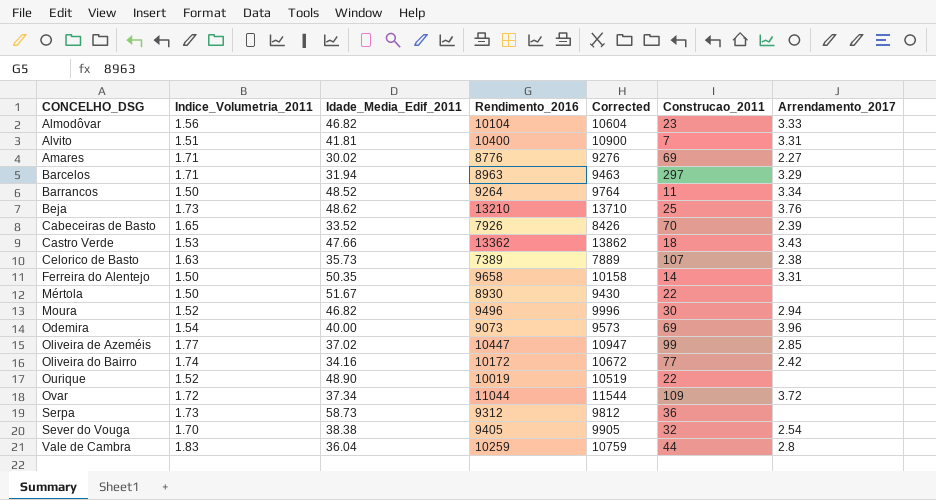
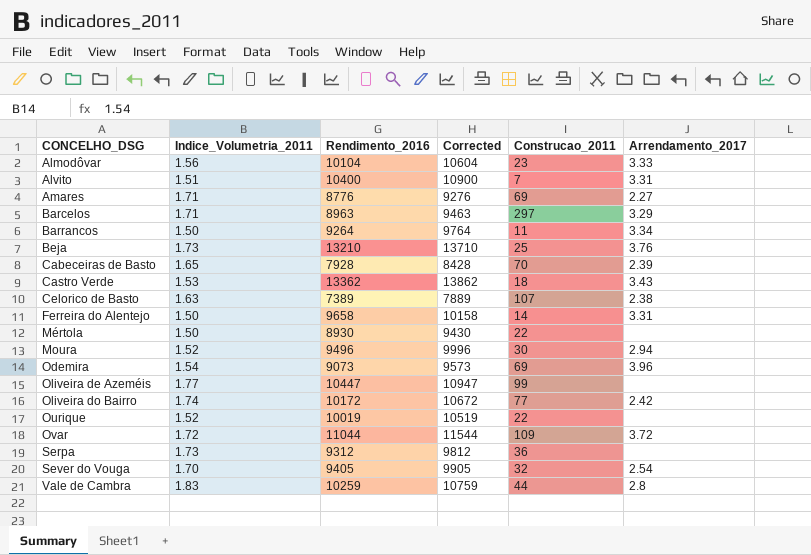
column Idade_Media_Edif_2011 | position: 3 -> none
Cabeceiras de Basto | Rendimento_2016: 7926 -> 7928
Cabeceiras de Basto | Corrected: 8426 -> 8428
Oliveira de Azeméis | Arrendamento_2017: 2.85 -> none

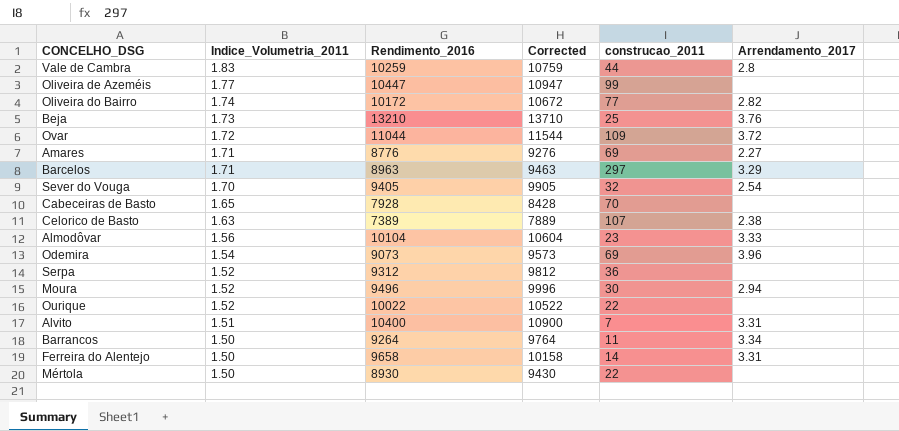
row order: CONCELHO_DSG ascending -> Indice_Volumetria_2011 descending
column name: Construcao_2011 -> construcao_2011
row Castro Verde: 1.53 | 13362 | 13862 | 18 | 3.43 -> none
Oliveira do Bairro | Arrendamento_2017: 2.42 -> 2.82
Cabeceiras de Basto | Arrendamento_2017: 2.39 -> none
Serpa | Indice_Volumetria_2011: 1.73 -> 1.52
Ourique | Rendimento_2016: 10019 -> 10022
Ourique | Corrected: 10519 -> 10522

